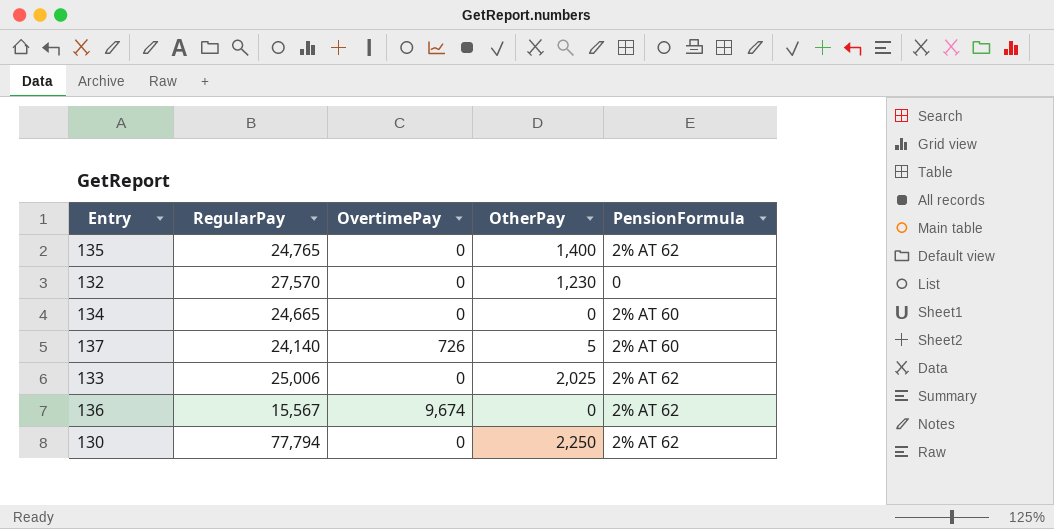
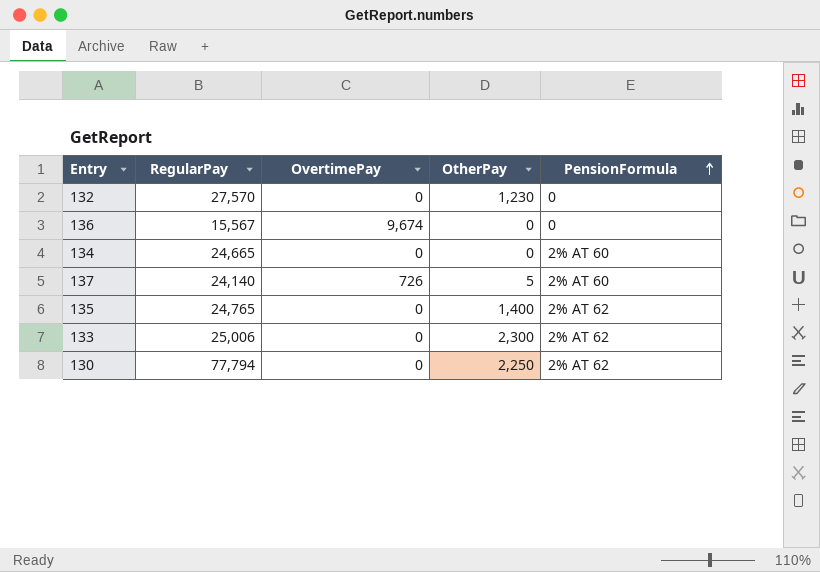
row order: none -> PensionFormula ascending
136 | PensionFormula: 2% AT 62 -> 0
133 | OtherPay: 2,025 -> 2,300

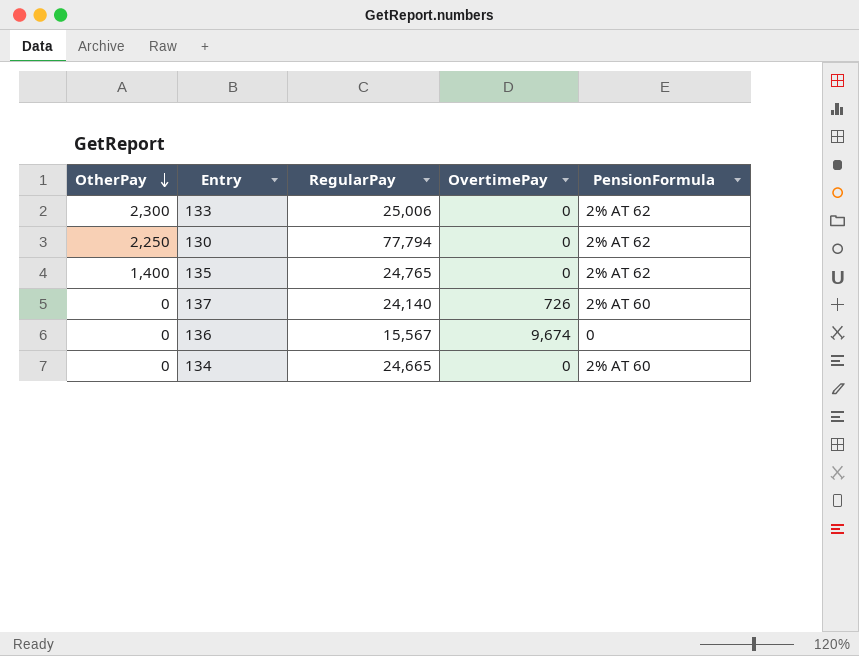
row order: PensionFormula ascending -> OtherPay descending
column OtherPay | position: 4 -> 1
row 132: 27,570 | 0 | 1,230 | 0 -> none
137 | OtherPay: 5 -> 0

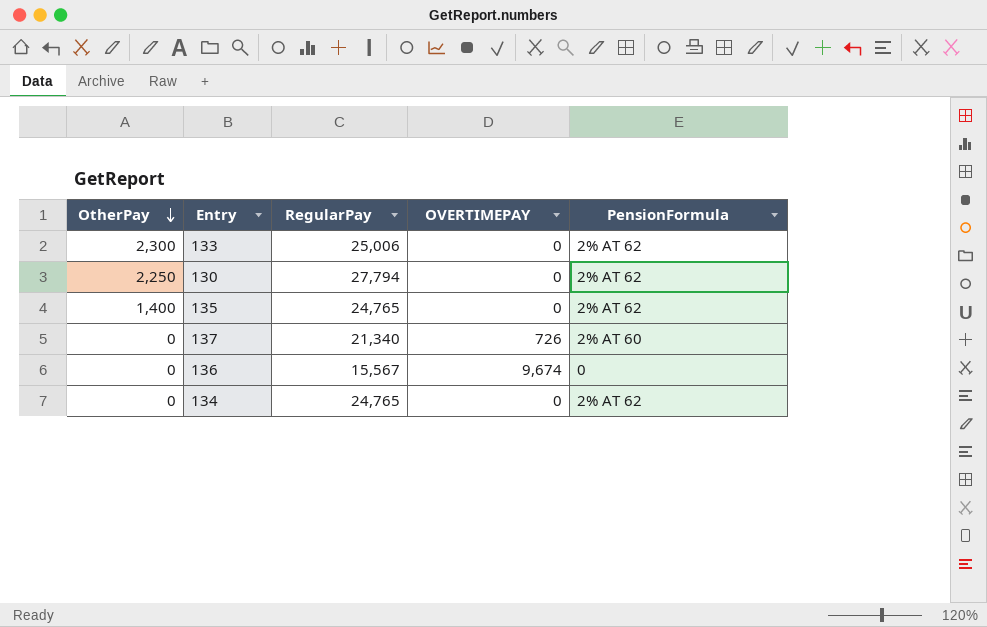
column name: OvertimePay -> OVERTIMEPAY
130 | RegularPay: 77,794 -> 27,794
137 | RegularPay: 24,140 -> 21,340
134 | RegularPay: 24,665 -> 24,765
134 | PensionFormula: 2% AT 60 -> 2% AT 62

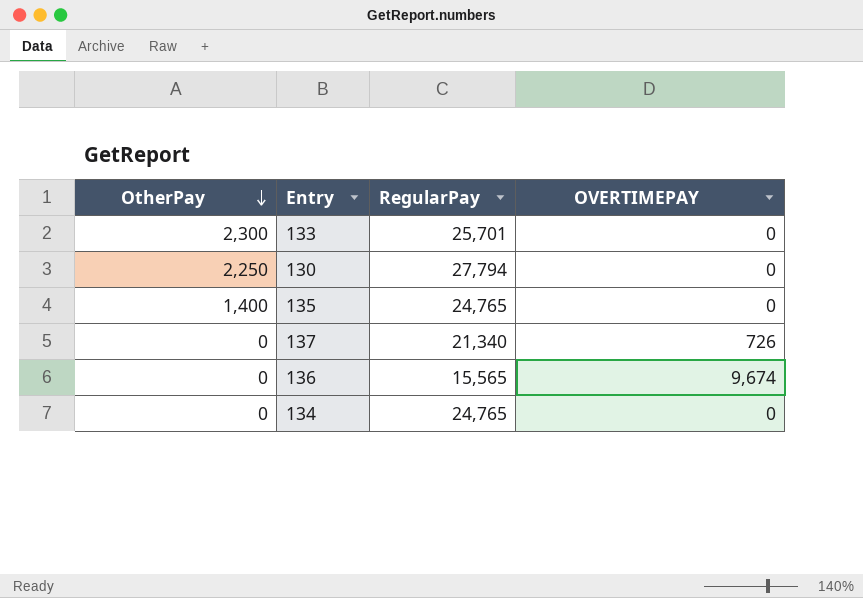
column PensionFormula | position: 5 -> none
133 | RegularPay: 25,006 -> 25,701
136 | RegularPay: 15,567 -> 15,565

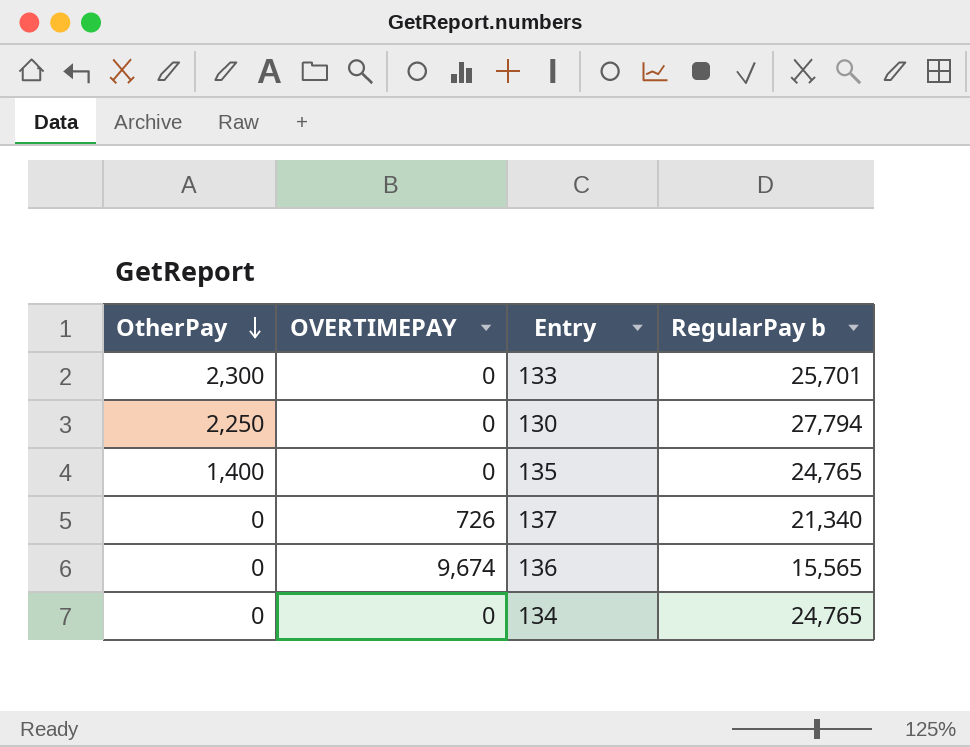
column OVERTIMEPAY | position: 4 -> 2
column name: RegularPay -> RegularPay b

